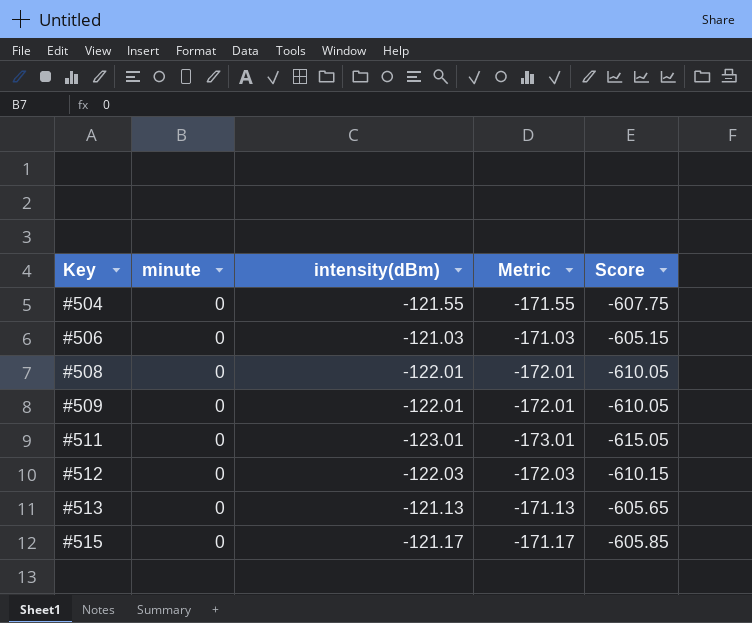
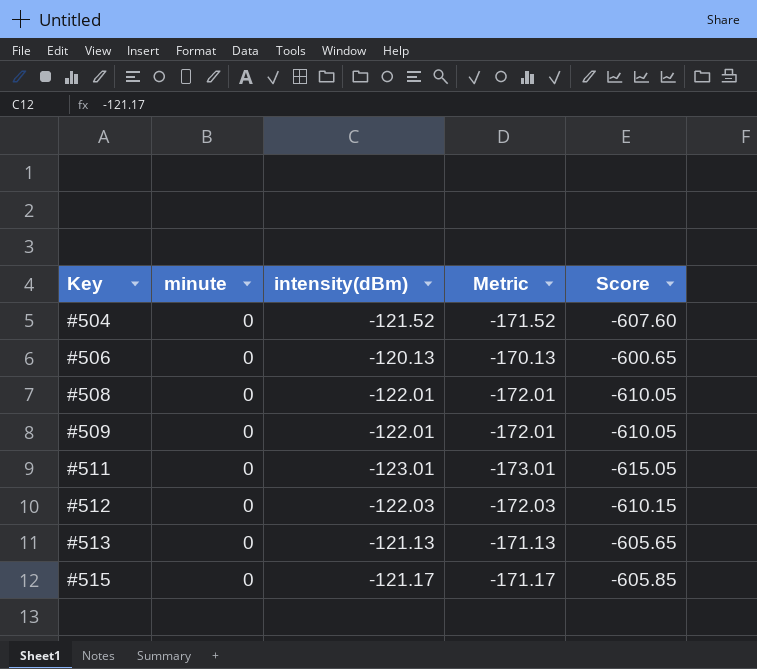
#504 | intensity(dBm): -121.55 -> -121.52
#504 | Metric: -171.55 -> -171.52
#504 | Score: -607.75 -> -607.60
#506 | intensity(dBm): -121.03 -> -120.13
#506 | Metric: -171.03 -> -170.13
#506 | Score: -605.15 -> -600.65

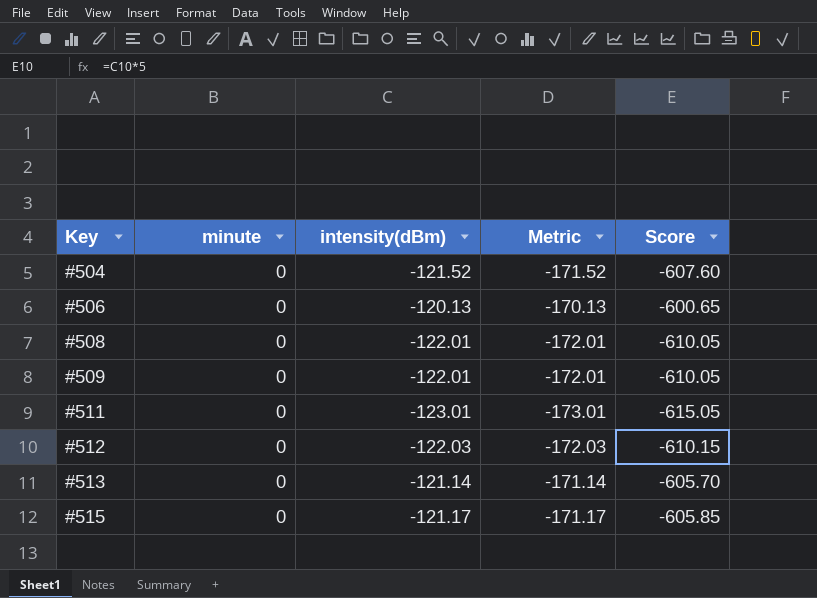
#513 | intensity(dBm): -121.13 -> -121.14
#513 | Metric: -171.13 -> -171.14
#513 | Score: -605.65 -> -605.70

